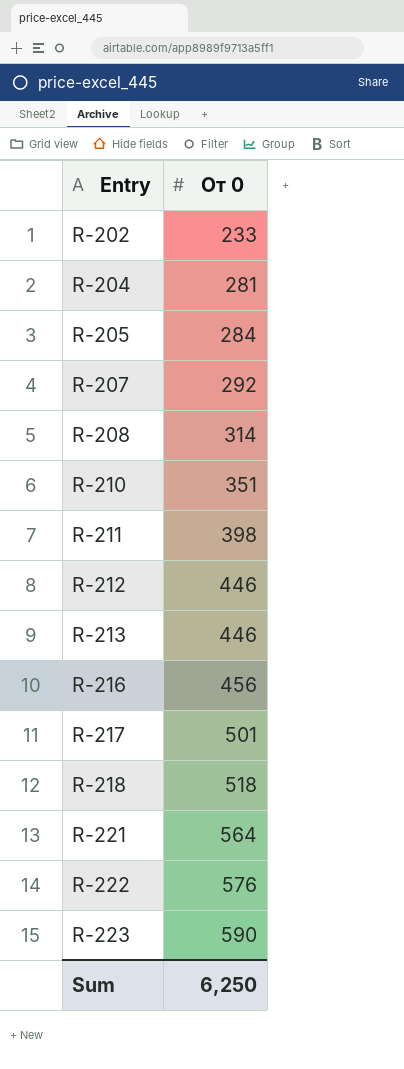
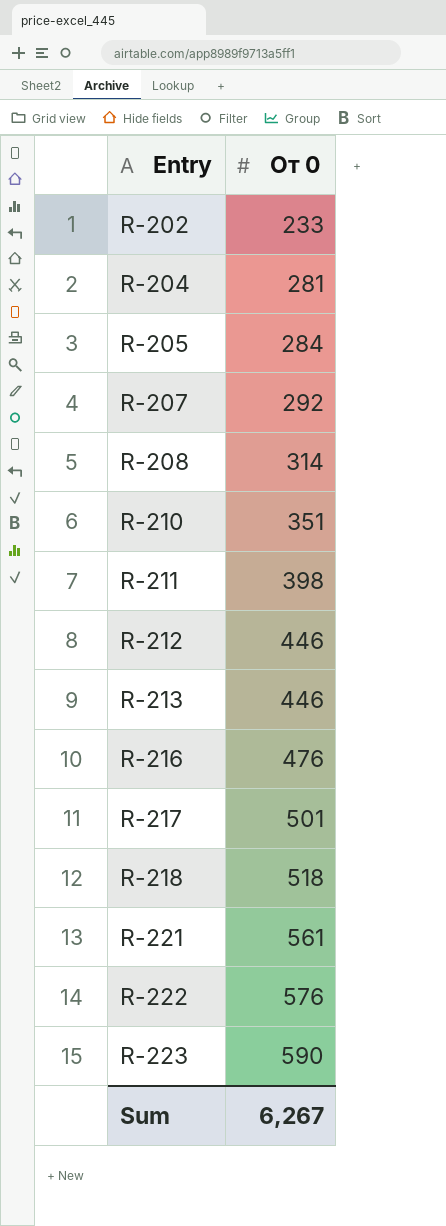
R-216 | От 0: 456 -> 476
R-221 | От 0: 564 -> 561
Sum | От 0: 6,250 -> 6,267

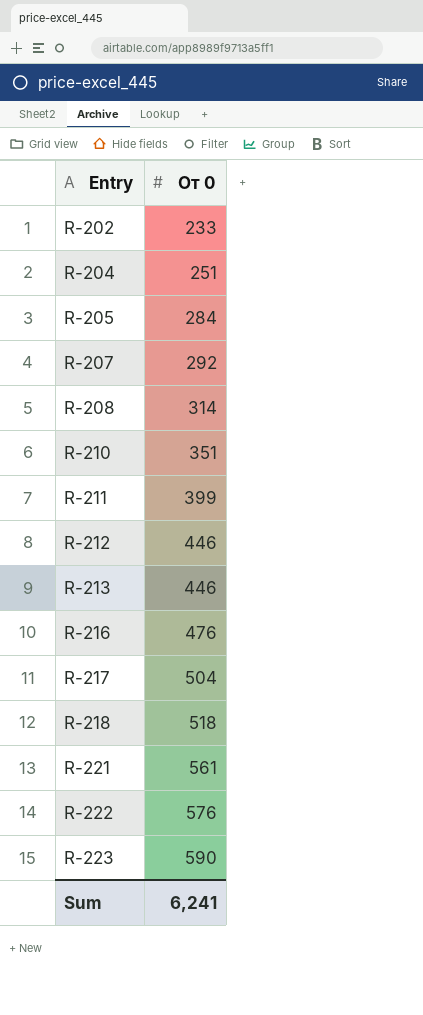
R-204 | От 0: 281 -> 251
R-211 | От 0: 398 -> 399
R-217 | От 0: 501 -> 504
Sum | От 0: 6,267 -> 6,241

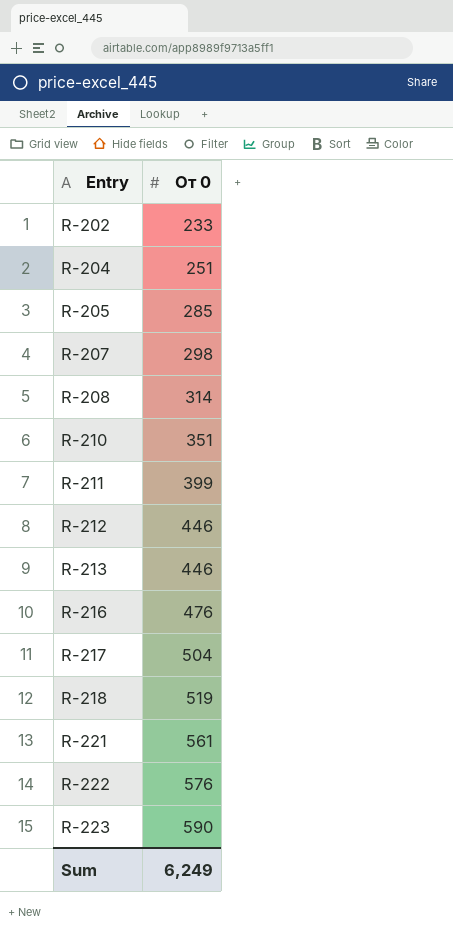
R-205 | От 0: 284 -> 285
R-207 | От 0: 292 -> 298
R-218 | От 0: 518 -> 519
Sum | От 0: 6,241 -> 6,249

